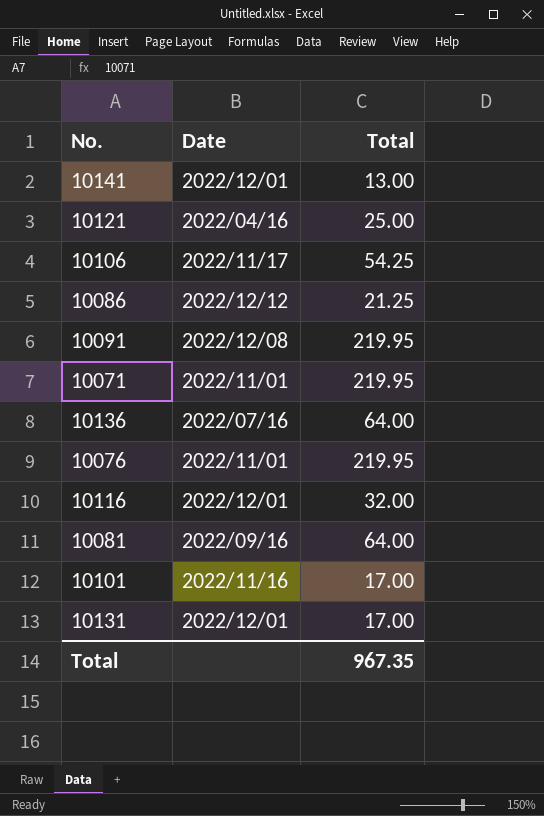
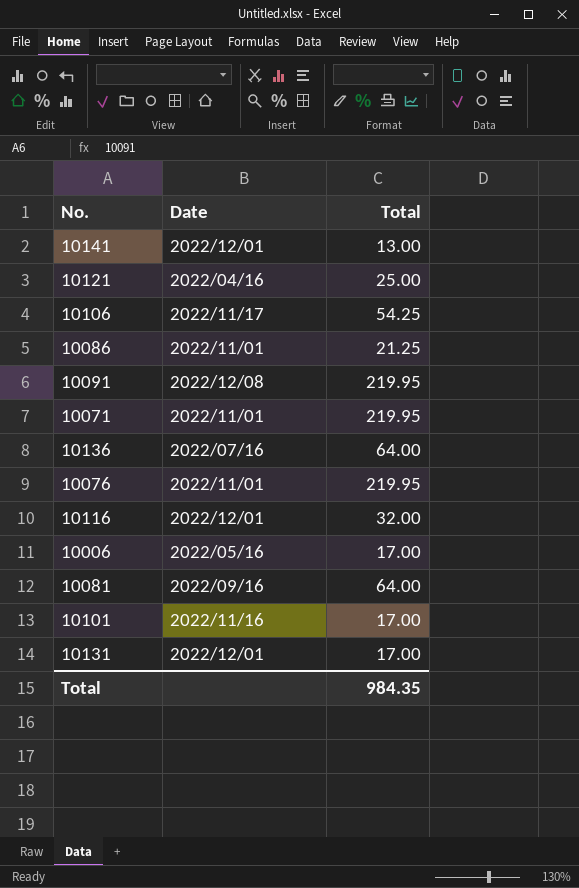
10086 | Date: 2022/12/12 -> 2022/11/01
row 10006: none -> 2022/05/16 | 17.00
Total | Total: 967.35 -> 984.35

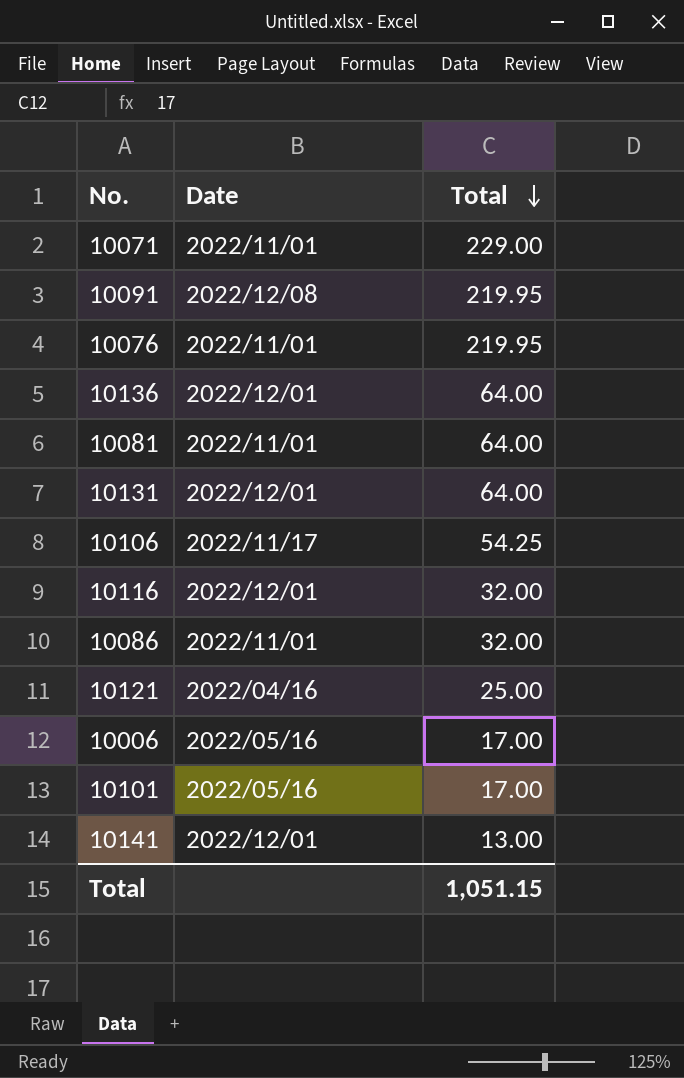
row order: none -> Total descending
10071 | Total: 219.95 -> 229.00
10136 | Date: 2022/07/16 -> 2022/12/01
10081 | Date: 2022/09/16 -> 2022/11/01
10131 | Total: 17.00 -> 64.00
10086 | Total: 21.25 -> 32.00
10101 | Date: 2022/11/16 -> 2022/05/16
Total | Total: 984.35 -> 1,051.15

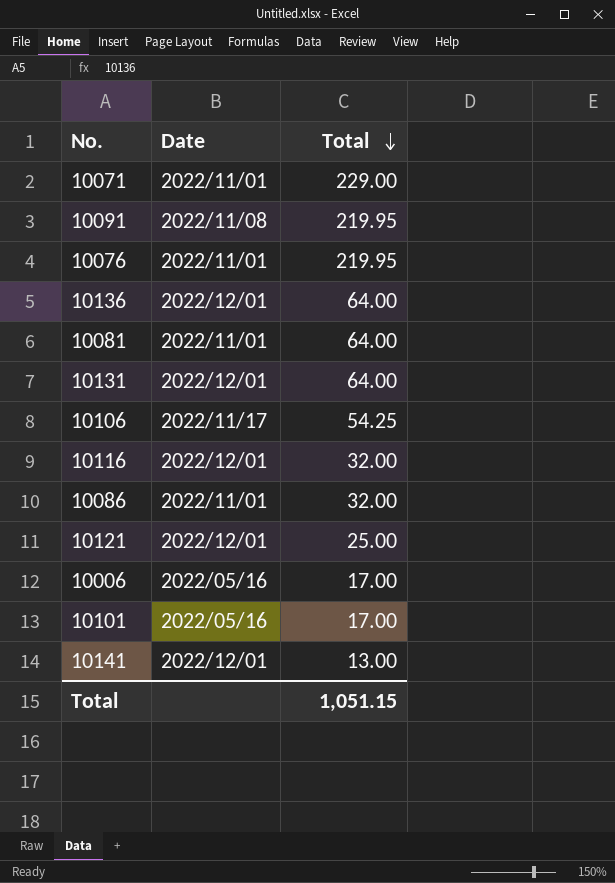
10091 | Date: 2022/12/08 -> 2022/11/08
10121 | Date: 2022/04/16 -> 2022/12/01

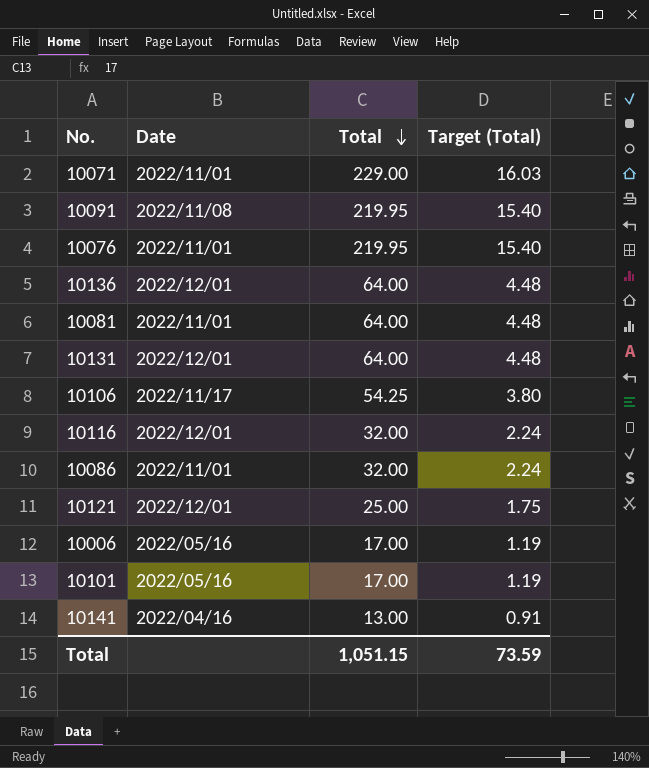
column Target (Total) | formula: none -> [Total] * 0.07
10141 | Date: 2022/12/01 -> 2022/04/16

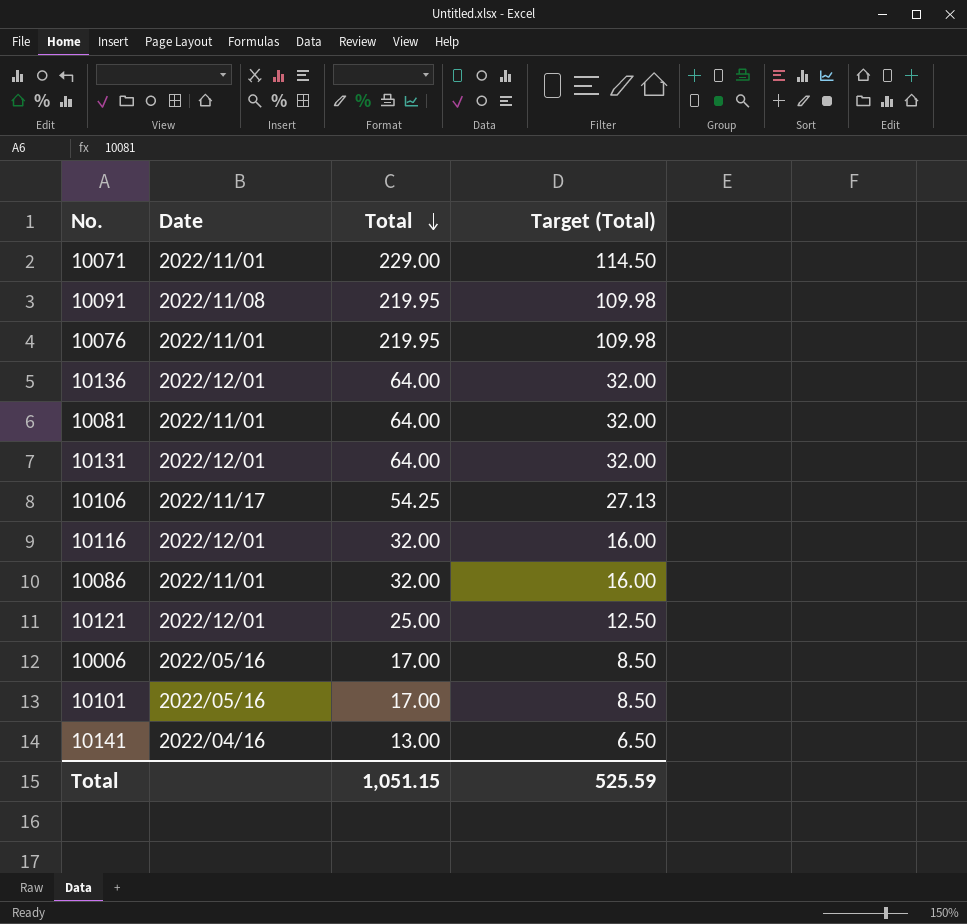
column Target (Total) | formula: [Total] * 0.07 -> [Total] * 0.5
Total | Target (Total): 73.59 -> 525.59

